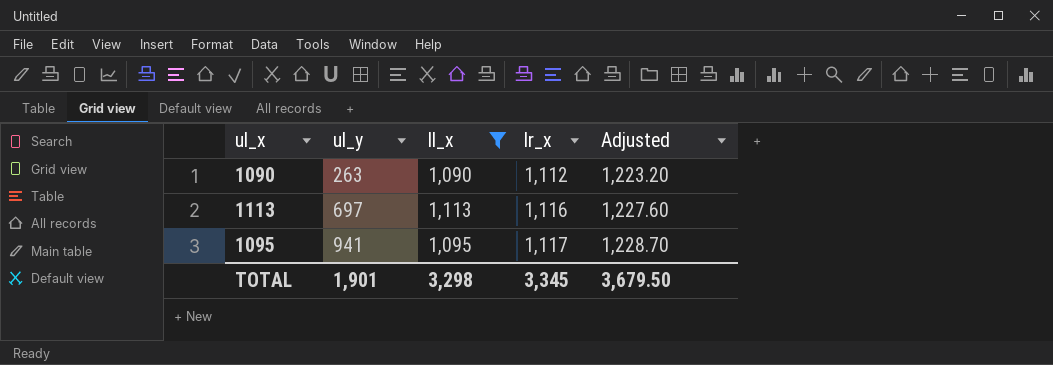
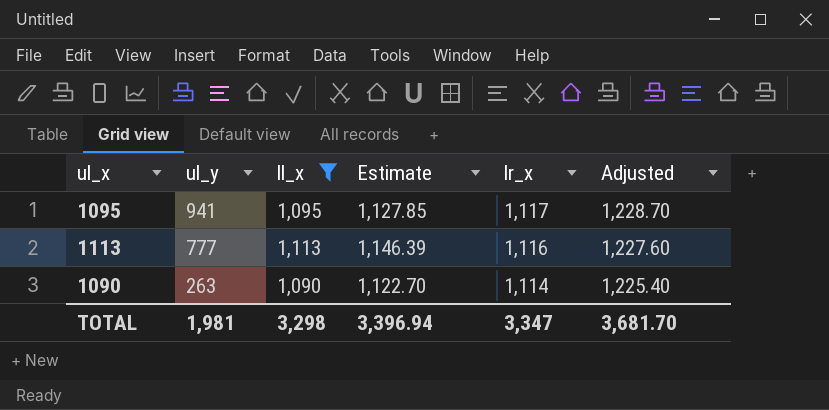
row order: ul_y ascending -> ul_y descending
column Estimate | formula: none -> [ll_x] * 1.03
1113 | ul_y: 697 -> 777
1090 | lr_x: 1,112 -> 1,114
1090 | Adjusted: 1,223.20 -> 1,225.40
TOTAL | ul_y: 1,901 -> 1,981
TOTAL | lr_x: 3,345 -> 3,347
TOTAL | Adjusted: 3,679.50 -> 3,681.70

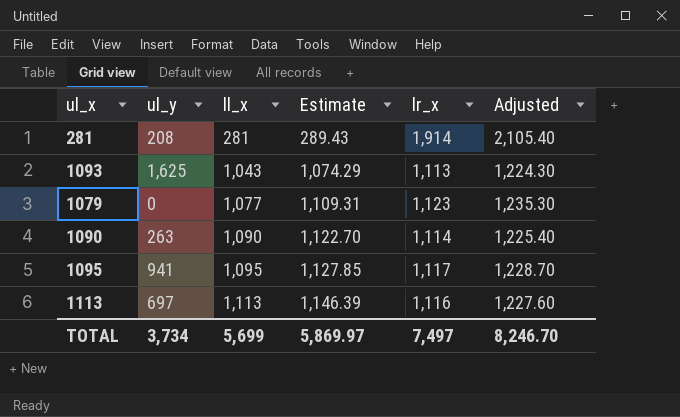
filter: ll_x >= 1,090 -> none
row order: ul_y descending -> ll_x ascending
1113 | ul_y: 777 -> 697
TOTAL | ul_y: 1,981 -> 3,734
TOTAL | ll_x: 3,298 -> 5,699
TOTAL | Estimate: 3,396.94 -> 5,869.97
TOTAL | lr_x: 3,347 -> 7,497
TOTAL | Adjusted: 3,681.70 -> 8,246.70

